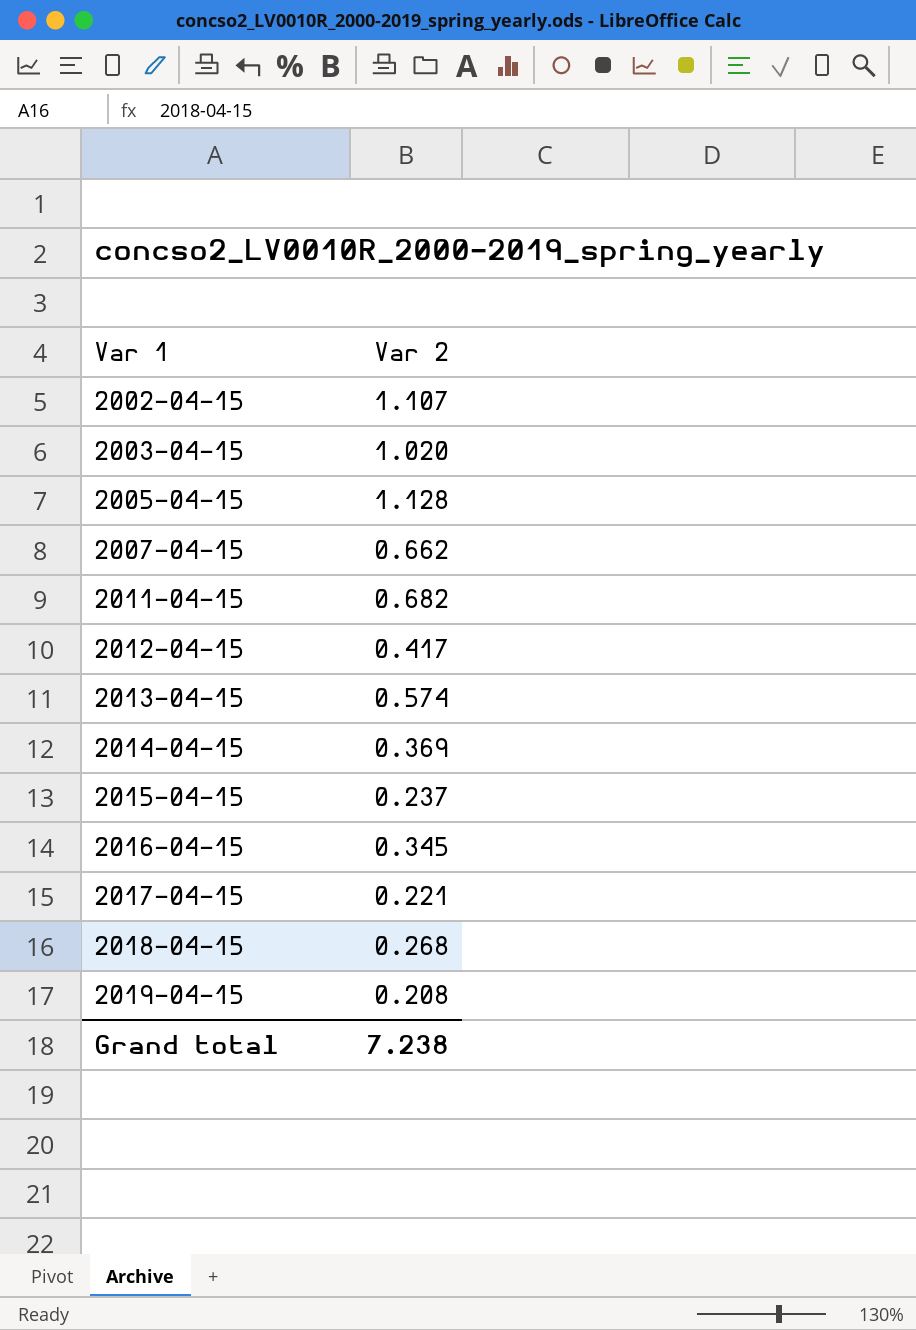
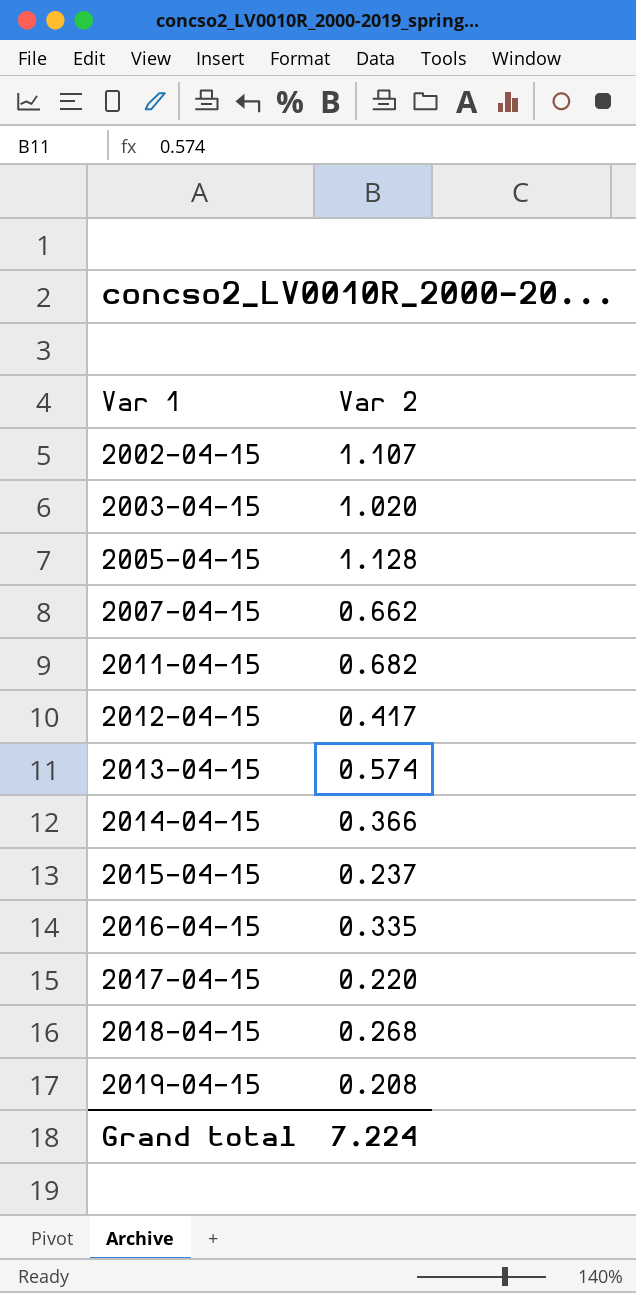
2014-04-15 | Var 2: 0.369 -> 0.366
2016-04-15 | Var 2: 0.345 -> 0.335
2017-04-15 | Var 2: 0.221 -> 0.220
Grand total | Var 2: 7.238 -> 7.224

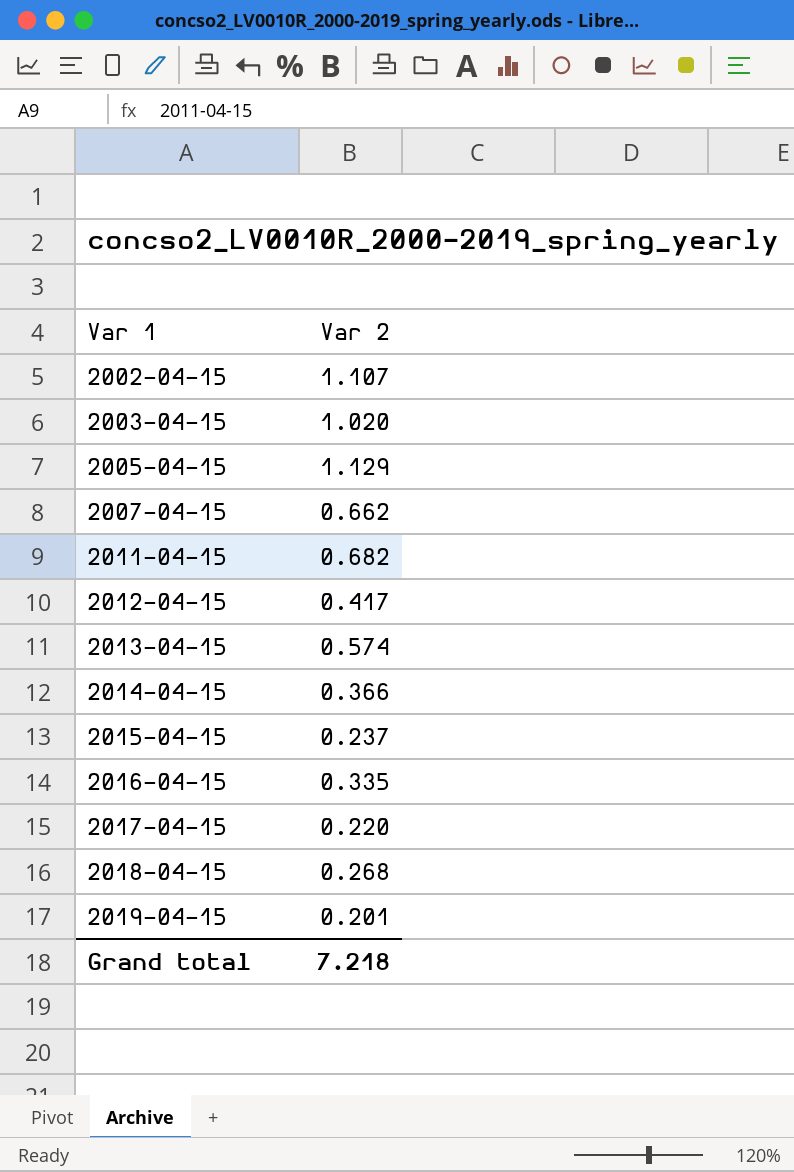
2005-04-15 | Var 2: 1.128 -> 1.129
2019-04-15 | Var 2: 0.208 -> 0.201
Grand total | Var 2: 7.224 -> 7.218

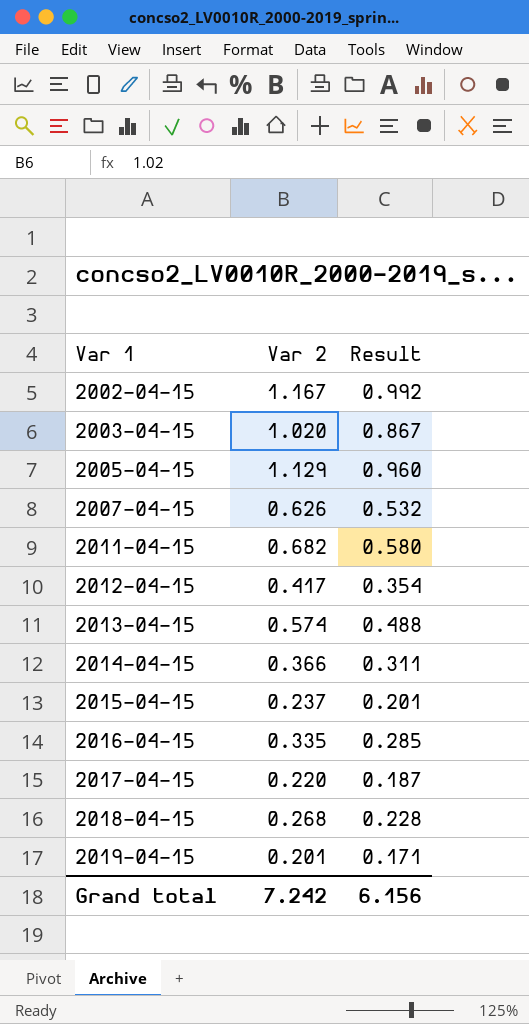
column Result | formula: none -> [Var 2] * 0.85
2002-04-15 | Var 2: 1.107 -> 1.167
2007-04-15 | Var 2: 0.662 -> 0.626
Grand total | Var 2: 7.218 -> 7.242

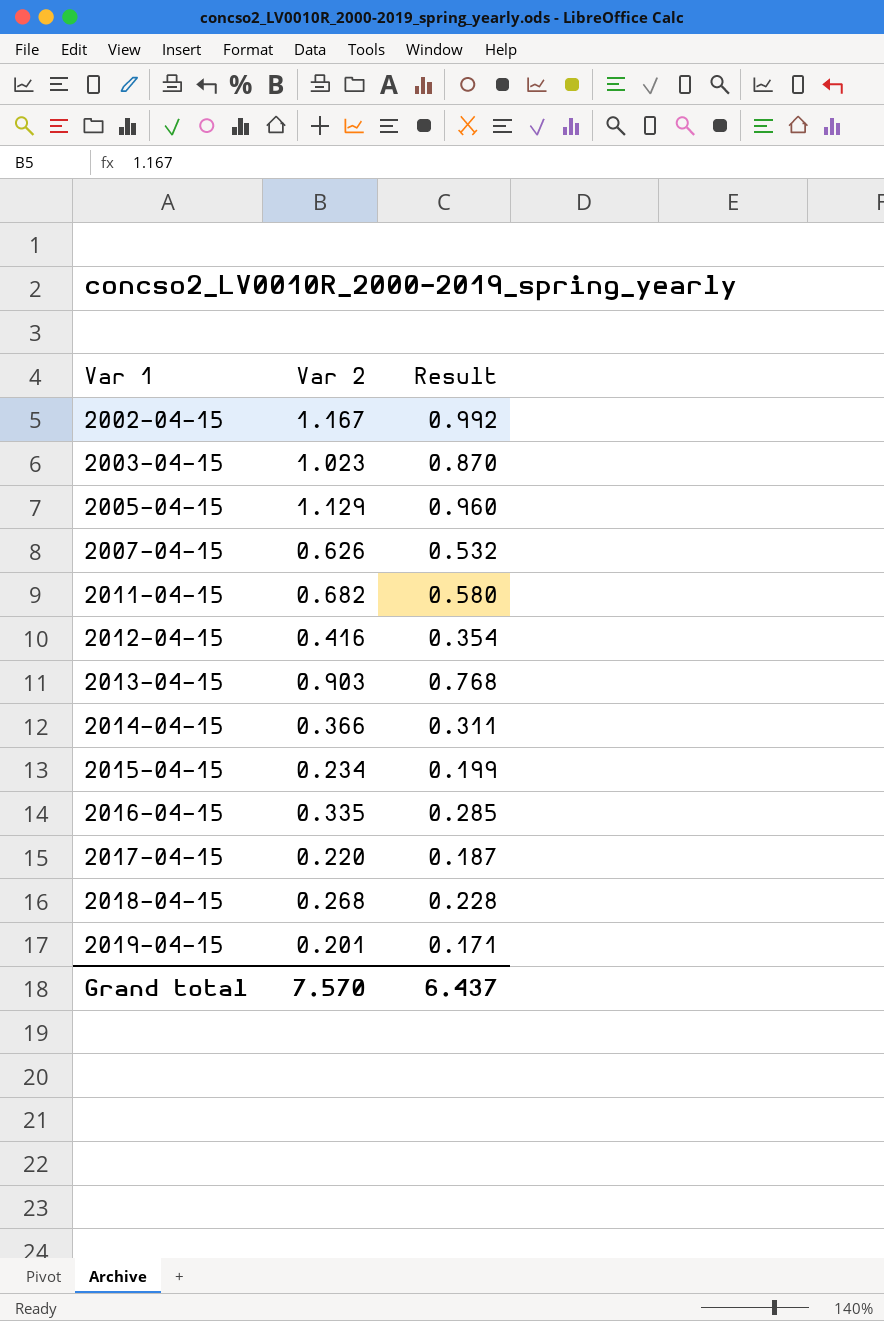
2003-04-15 | Var 2: 1.020 -> 1.023
2003-04-15 | Result: 0.867 -> 0.870
2012-04-15 | Var 2: 0.417 -> 0.416
2013-04-15 | Var 2: 0.574 -> 0.903
2013-04-15 | Result: 0.488 -> 0.768
2015-04-15 | Var 2: 0.237 -> 0.234
2015-04-15 | Result: 0.201 -> 0.199
Grand total | Var 2: 7.242 -> 7.570
Grand total | Result: 6.156 -> 6.437

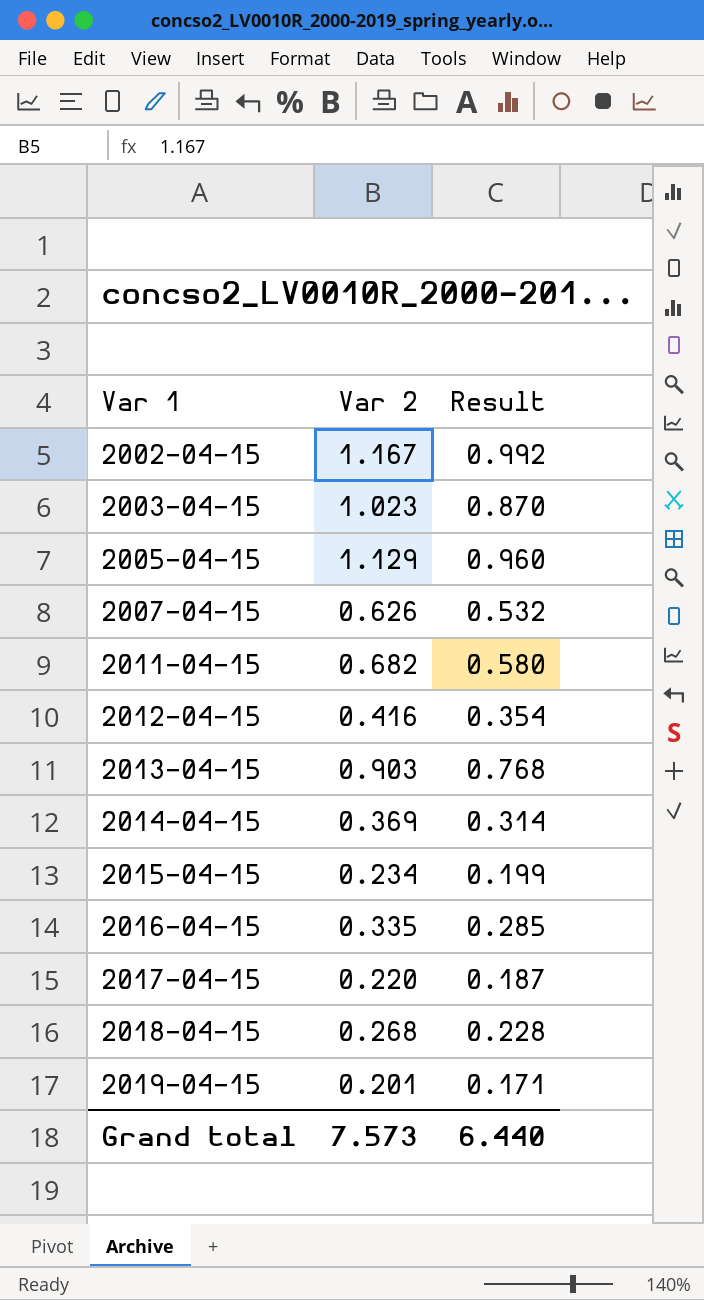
2014-04-15 | Var 2: 0.366 -> 0.369
2014-04-15 | Result: 0.311 -> 0.314
Grand total | Var 2: 7.570 -> 7.573
Grand total | Result: 6.437 -> 6.440

